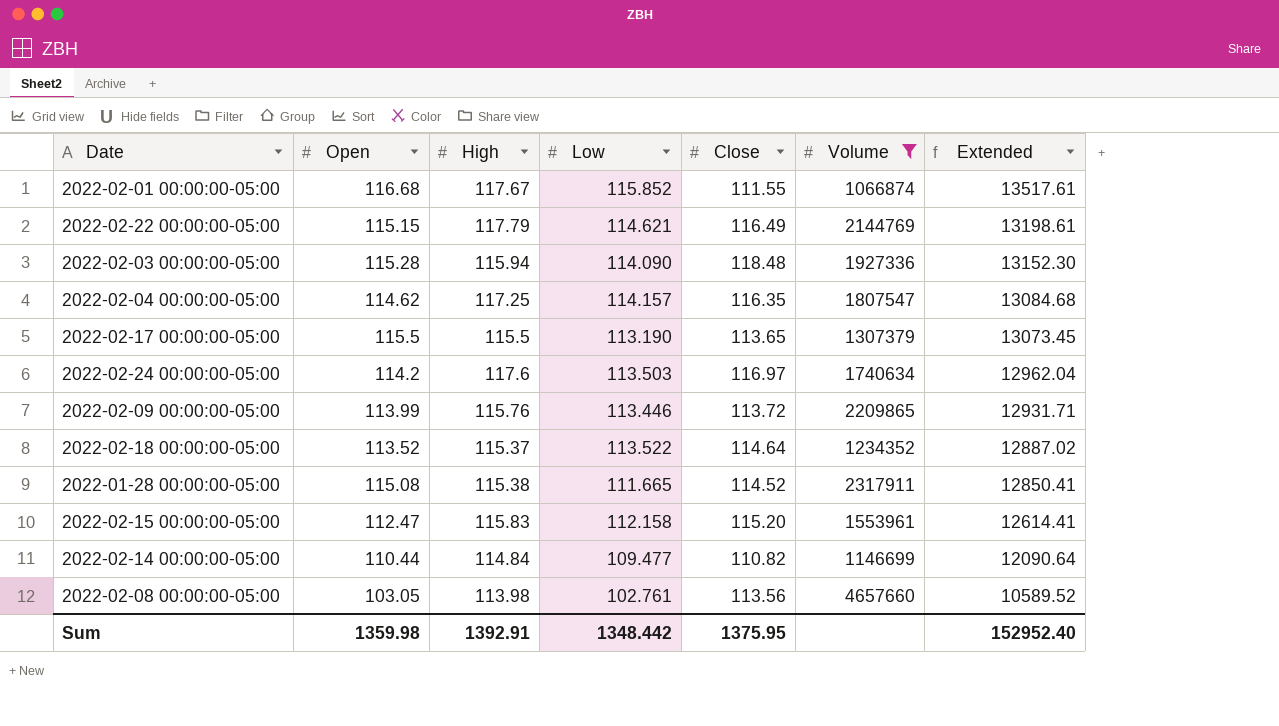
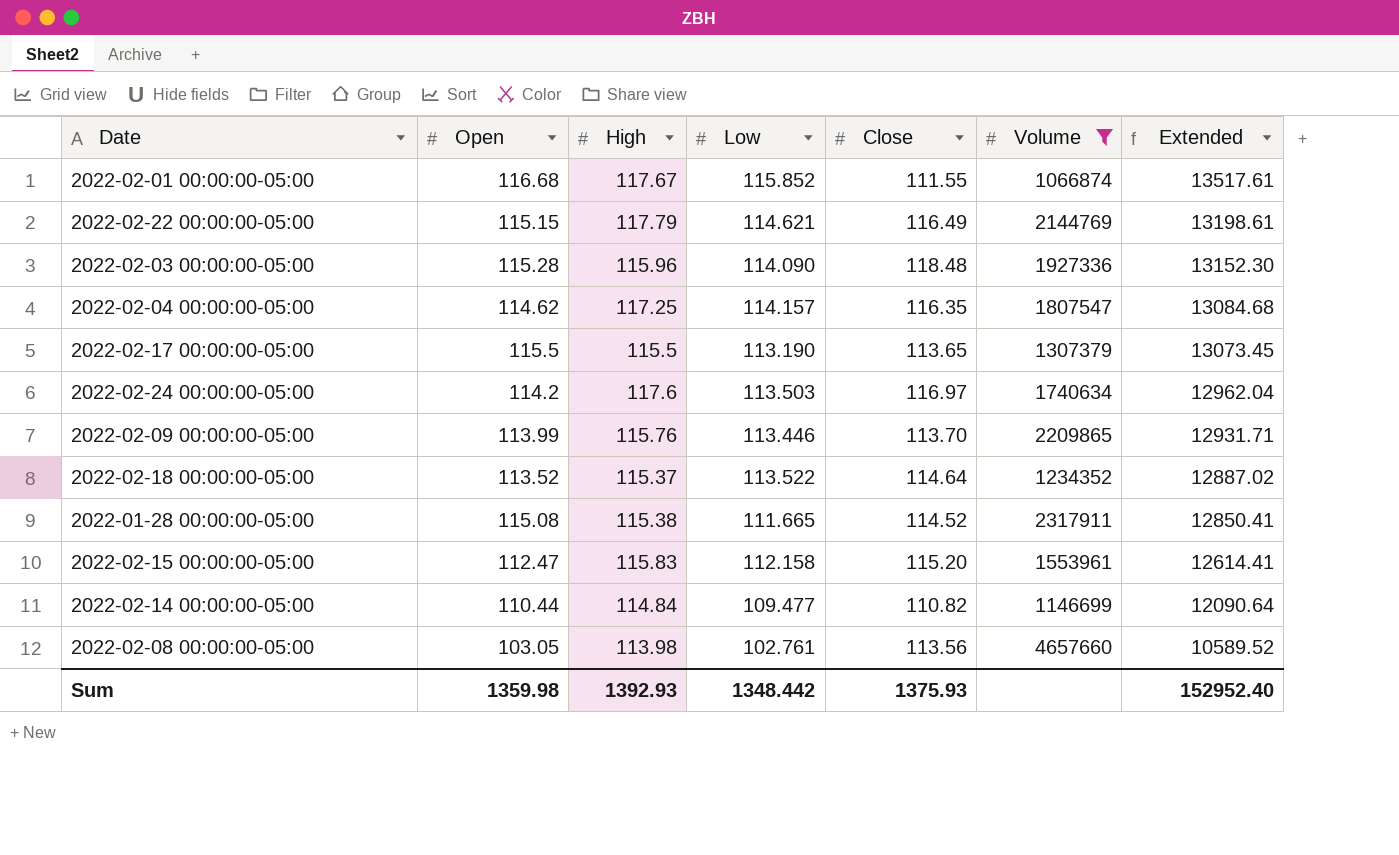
2022-02-03 00:00:00-05:00 | High: 115.94 -> 115.96
2022-02-09 00:00:00-05:00 | Close: 113.72 -> 113.70
Sum | High: 1392.91 -> 1392.93
Sum | Close: 1375.95 -> 1375.93

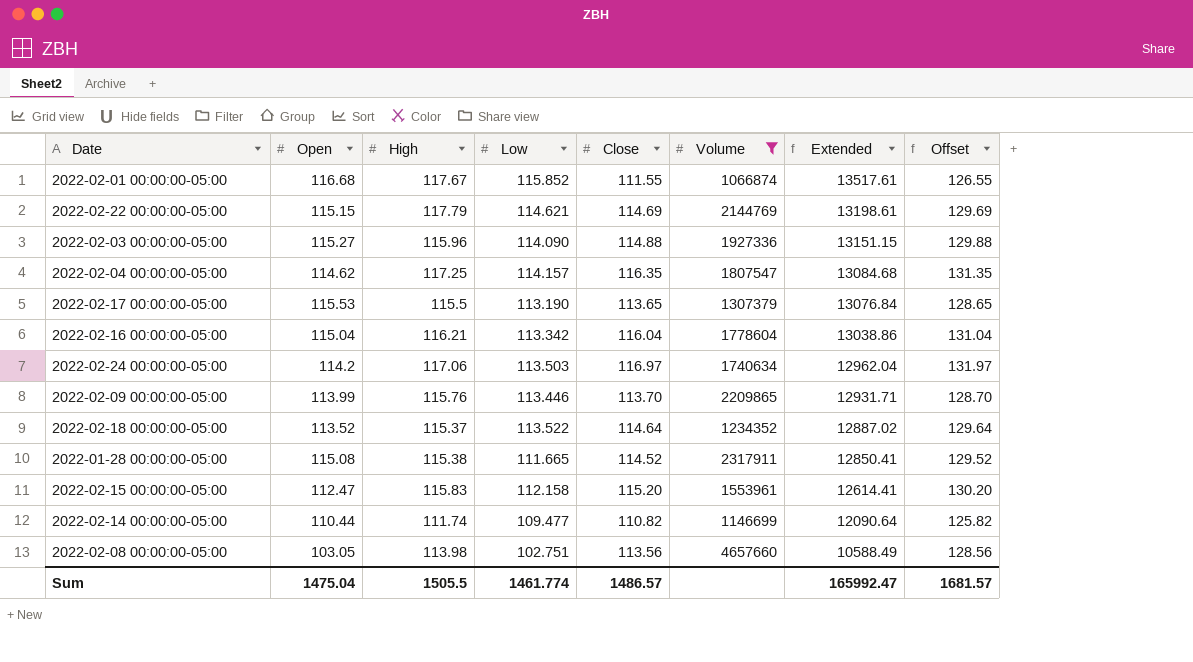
column Offset | formula: none -> [Close] + 15
2022-02-22 00:00:00-05:00 | Close: 116.49 -> 114.69
2022-02-03 00:00:00-05:00 | Open: 115.28 -> 115.27
2022-02-03 00:00:00-05:00 | Close: 118.48 -> 114.88
2022-02-03 00:00:00-05:00 | Extended: 13152.30 -> 13151.15
2022-02-17 00:00:00-05:00 | Open: 115.5 -> 115.53
2022-02-17 00:00:00-05:00 | Extended: 13073.45 -> 13076.84
row 2022-02-16 00:00:00-05:00: none -> 115.04 | 116.21 | 113.342 | 116.04 | 1778604 | 13038.86 | 131.04
2022-02-24 00:00:00-05:00 | High: 117.6 -> 117.06
2022-02-14 00:00:00-05:00 | High: 114.84 -> 111.74
2022-02-08 00:00:00-05:00 | Low: 102.761 -> 102.751
2022-02-08 00:00:00-05:00 | Extended: 10589.52 -> 10588.49
Sum | Open: 1359.98 -> 1475.04
Sum | High: 1392.93 -> 1505.5
Sum | Low: 1348.442 -> 1461.774
Sum | Close: 1375.93 -> 1486.57
Sum | Extended: 152952.40 -> 165992.47

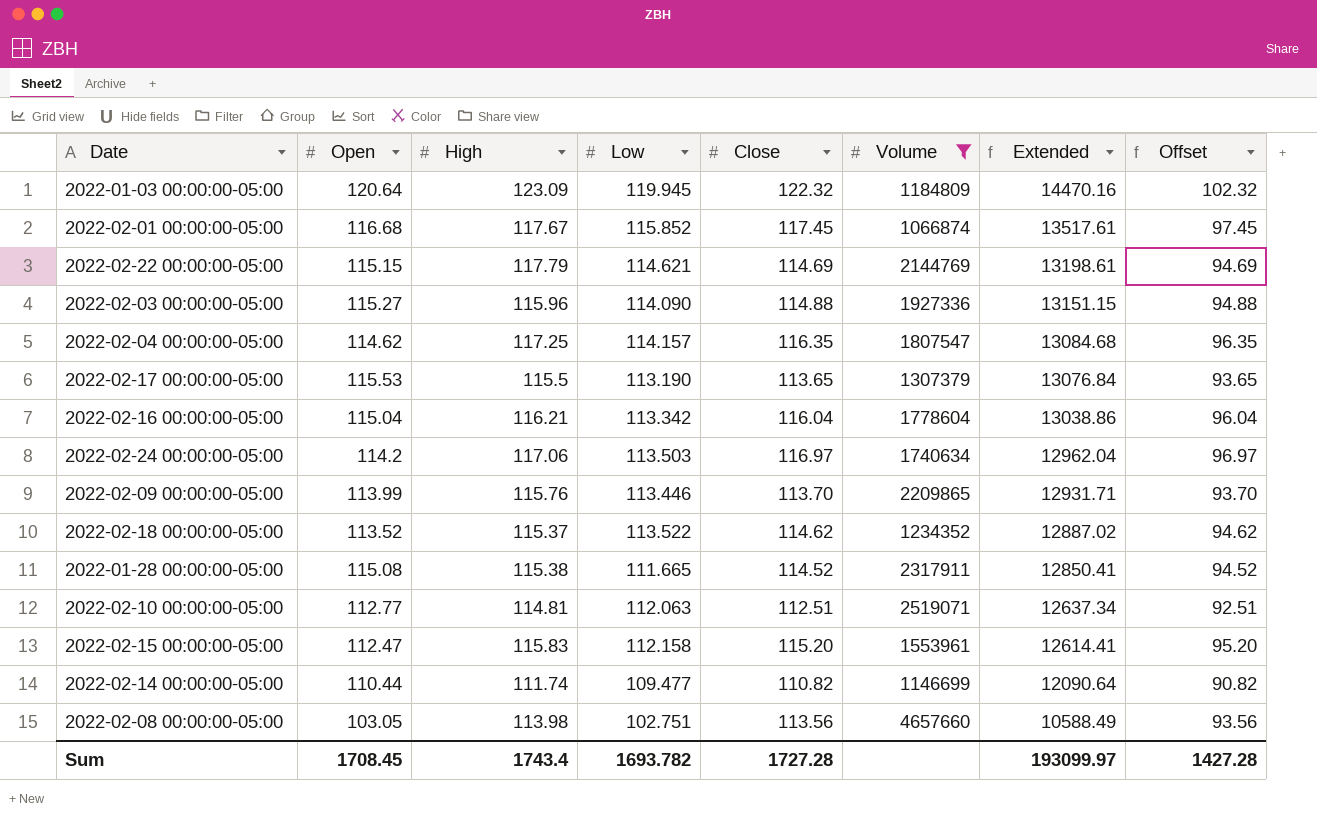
column Offset | formula: [Close] + 15 -> [Close] - 20
row 2022-01-03 00:00:00-05:00: none -> 120.64 | 123.09 | 119.945 | 122.32 | 1184809 | 14470.16 | 102.32
2022-02-01 00:00:00-05:00 | Close: 111.55 -> 117.45
2022-02-18 00:00:00-05:00 | Close: 114.64 -> 114.62
row 2022-02-10 00:00:00-05:00: none -> 112.77 | 114.81 | 112.063 | 112.51 | 2519071 | 12637.34 | 92.51
Sum | Open: 1475.04 -> 1708.45
Sum | High: 1505.5 -> 1743.4
Sum | Low: 1461.774 -> 1693.782
Sum | Close: 1486.57 -> 1727.28
Sum | Extended: 165992.47 -> 193099.97
Sum | Offset: 1681.57 -> 1427.28

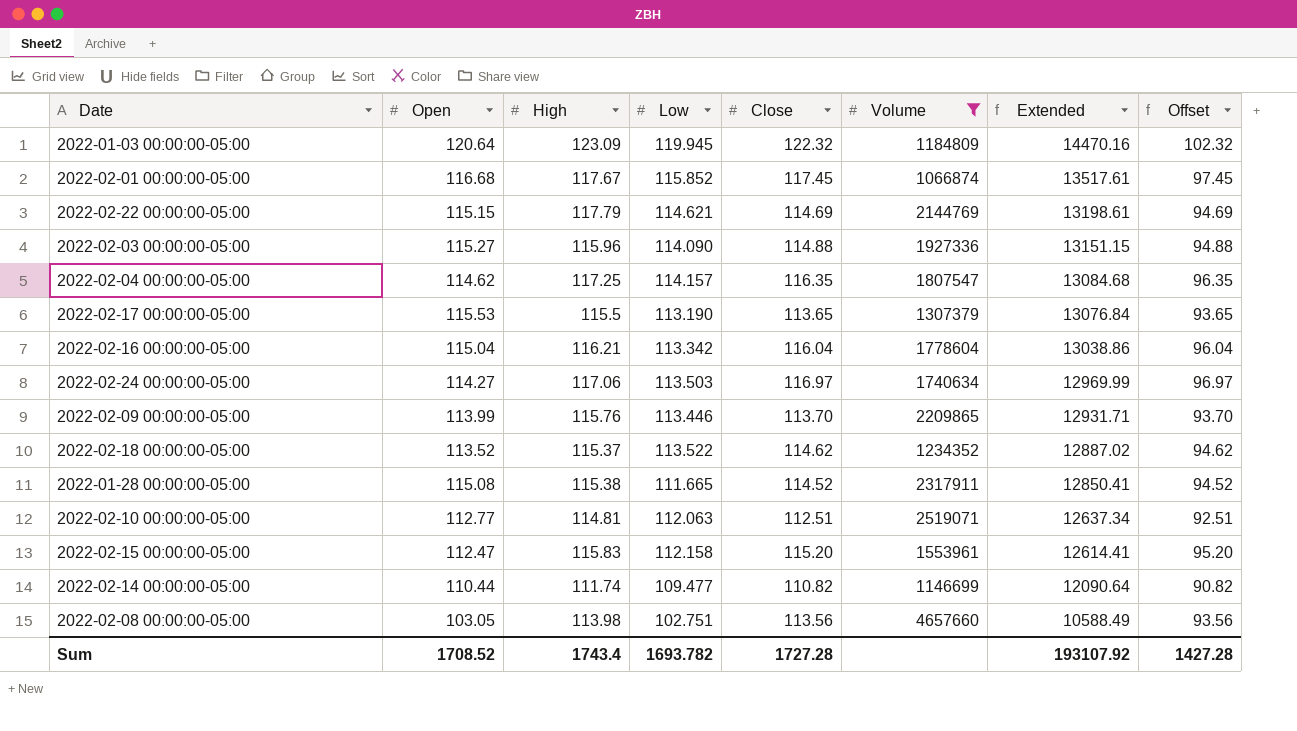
2022-02-24 00:00:00-05:00 | Open: 114.2 -> 114.27
2022-02-24 00:00:00-05:00 | Extended: 12962.04 -> 12969.99
Sum | Open: 1708.45 -> 1708.52
Sum | Extended: 193099.97 -> 193107.92

